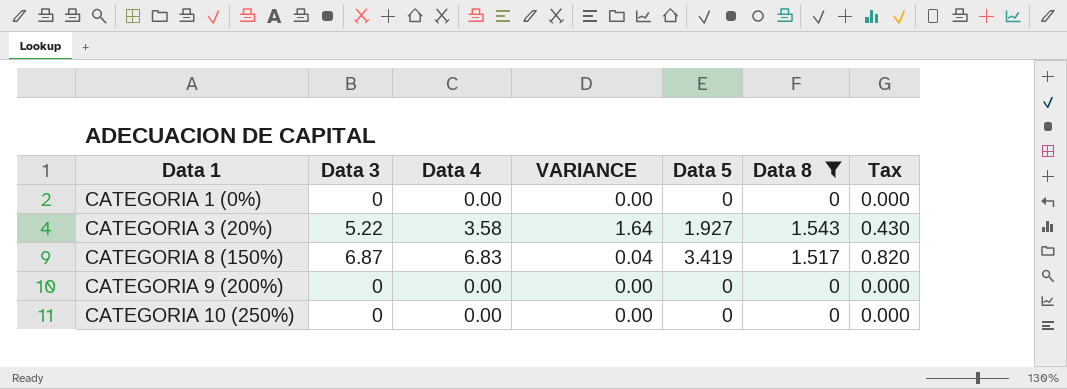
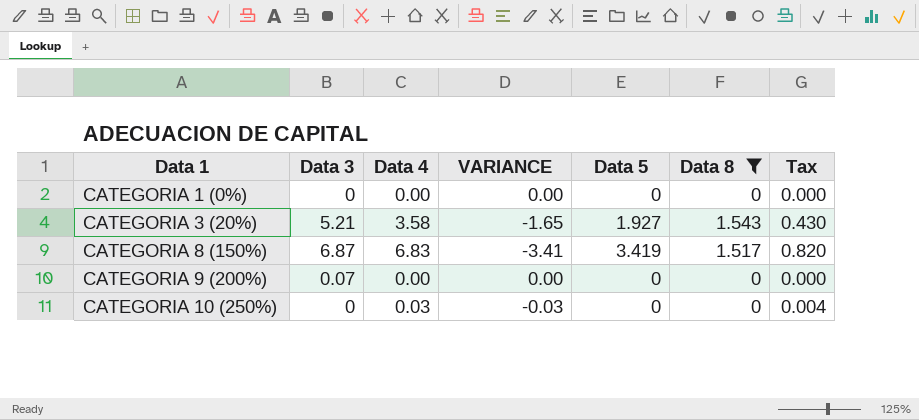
column VARIANCE | formula: [Data 3] - [Data 4] -> [Data 5] - [Data 4]
CATEGORIA 3 (20%) | Data 3: 5.22 -> 5.21
CATEGORIA 9 (200%) | Data 3: 0 -> 0.07
CATEGORIA 10 (250%) | Data 4: 0.00 -> 0.03
CATEGORIA 10 (250%) | Tax: 0.000 -> 0.004

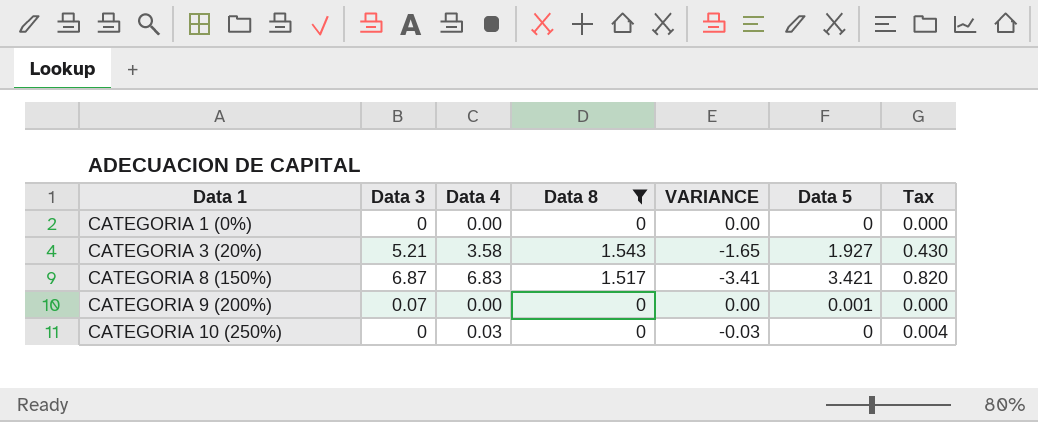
column Data 8 | position: 6 -> 4
CATEGORIA 8 (150%) | Data 5: 3.419 -> 3.421
CATEGORIA 9 (200%) | Data 5: 0 -> 0.001

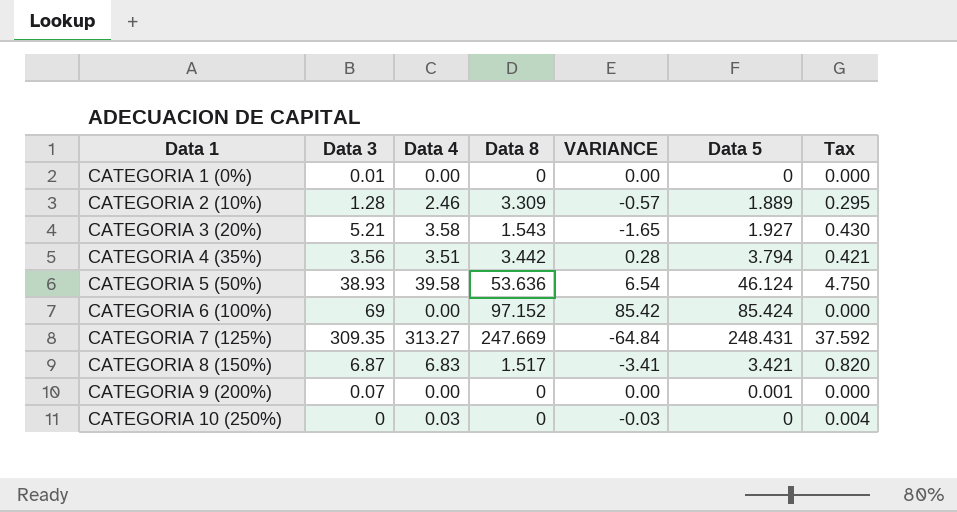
filter: Data 8 <= 1.543 -> none
CATEGORIA 1 (0%) | Data 3: 0 -> 0.01

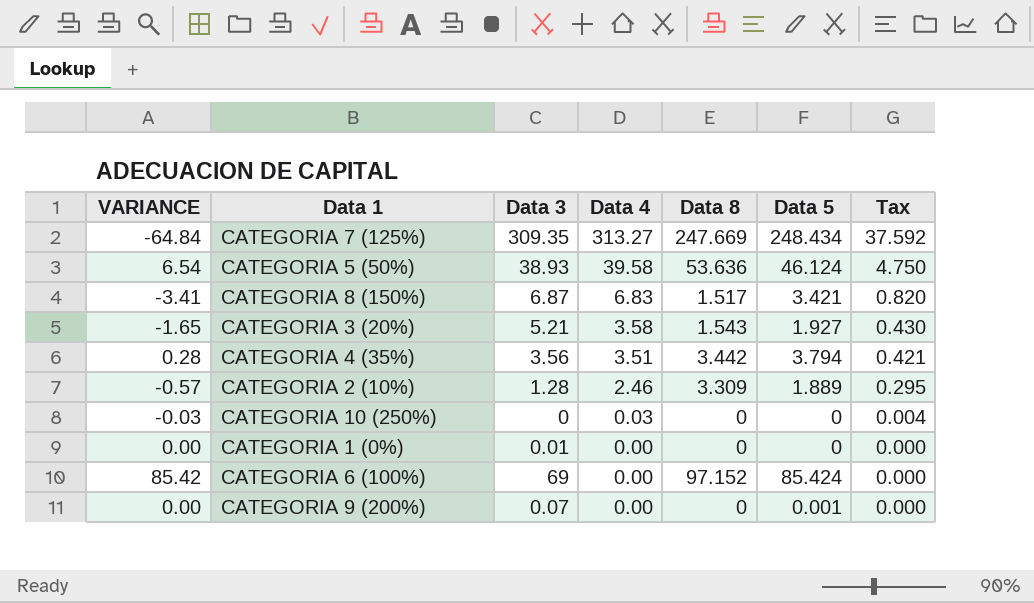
row order: Data 1 ascending -> Data 4 descending
column VARIANCE | position: 5 -> 1
CATEGORIA 7 (125%) | Data 5: 248.431 -> 248.434

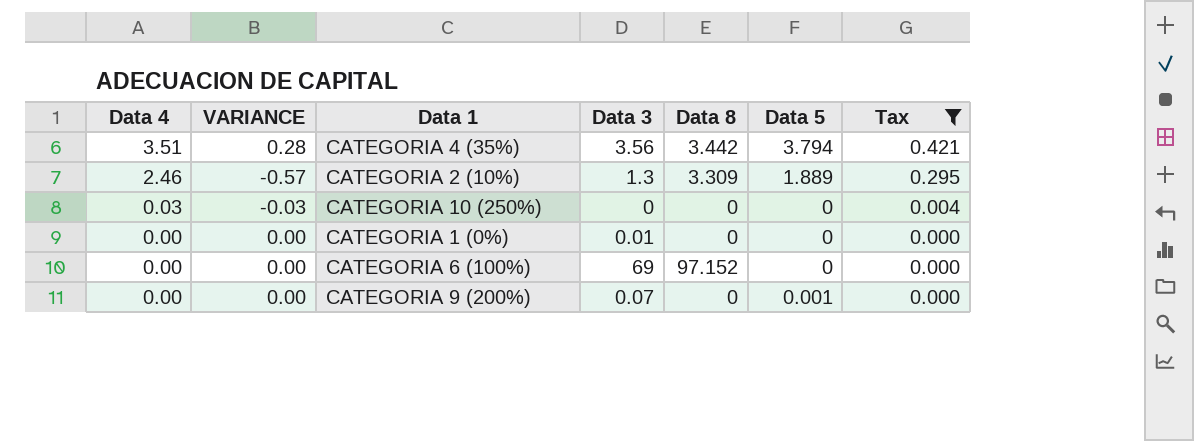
filter: none -> Tax <= 0.421
column Data 4 | position: 4 -> 1
CATEGORIA 2 (10%) | Data 3: 1.28 -> 1.3
CATEGORIA 6 (100%) | VARIANCE: 85.42 -> 0.00
CATEGORIA 6 (100%) | Data 5: 85.424 -> 0

